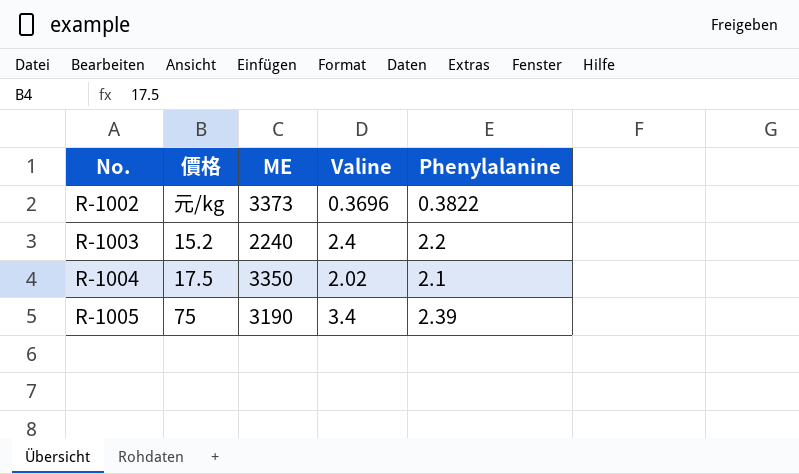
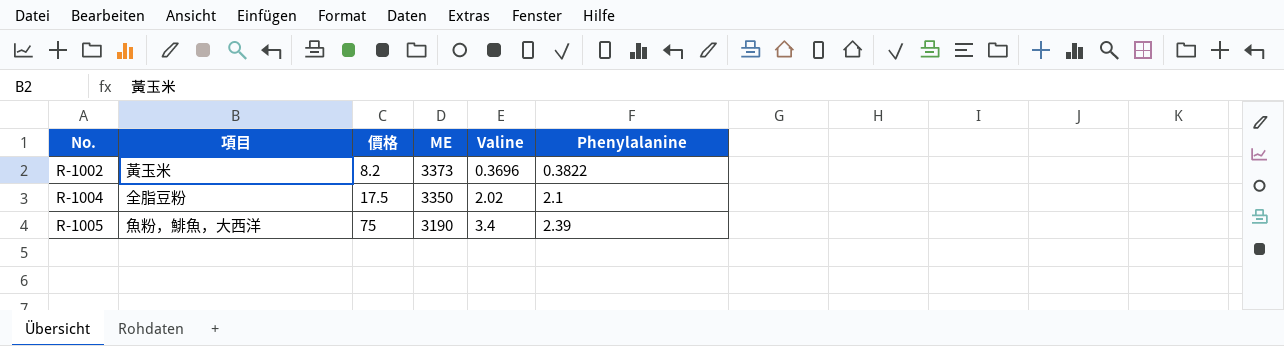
column 項目 | position: none -> 2
row R-1003: 15.2 | 2240 | 2.4 | 2.2 -> none
R-1002 | 價格: 元/kg -> 8.2

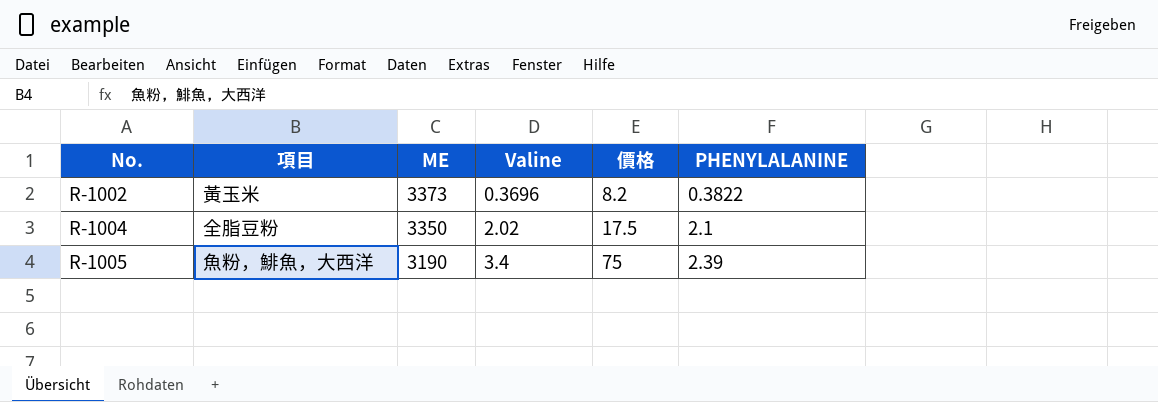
column 價格 | position: 3 -> 5
column name: Phenylalanine -> PHENYLALANINE

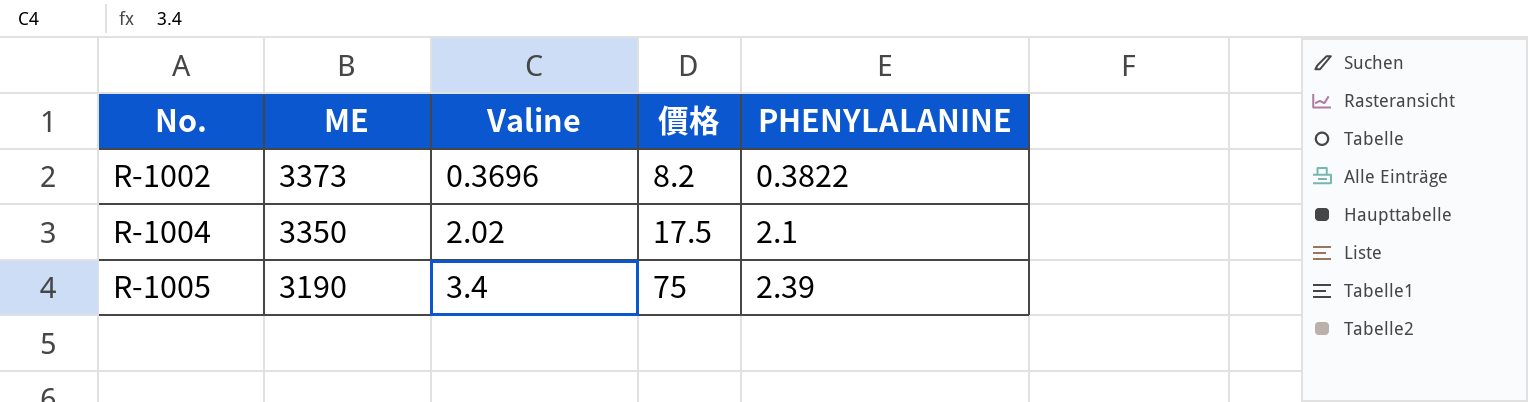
column 項目 | position: 2 -> none

